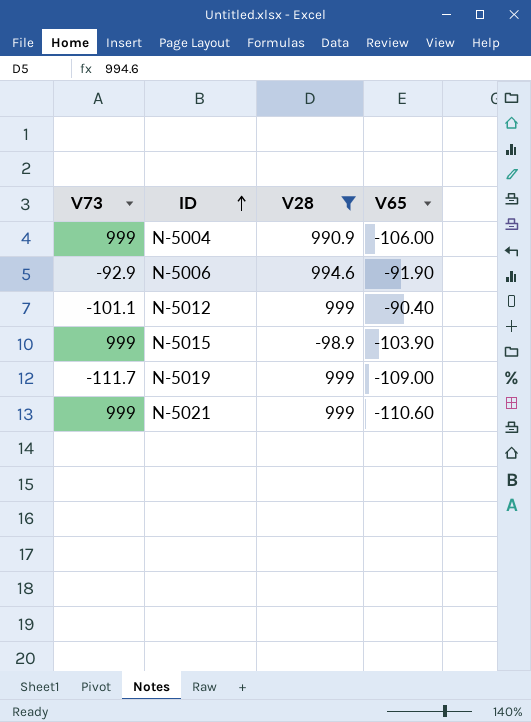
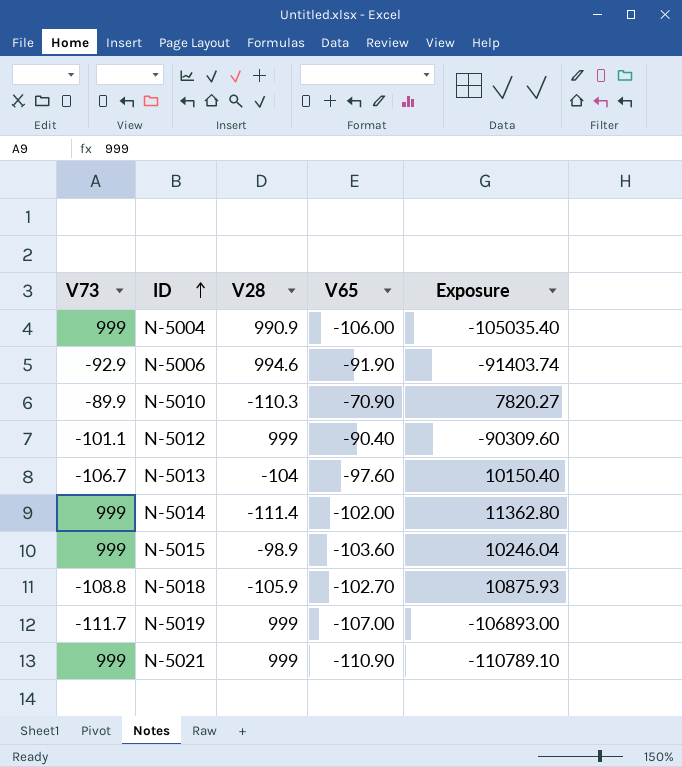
filter: V28 >= -98.9 -> none
column Exposure | formula: none -> [V28] * [V65]
N-5015 | V65: -103.90 -> -103.60
N-5019 | V65: -109.00 -> -107.00
N-5021 | V65: -110.60 -> -110.90

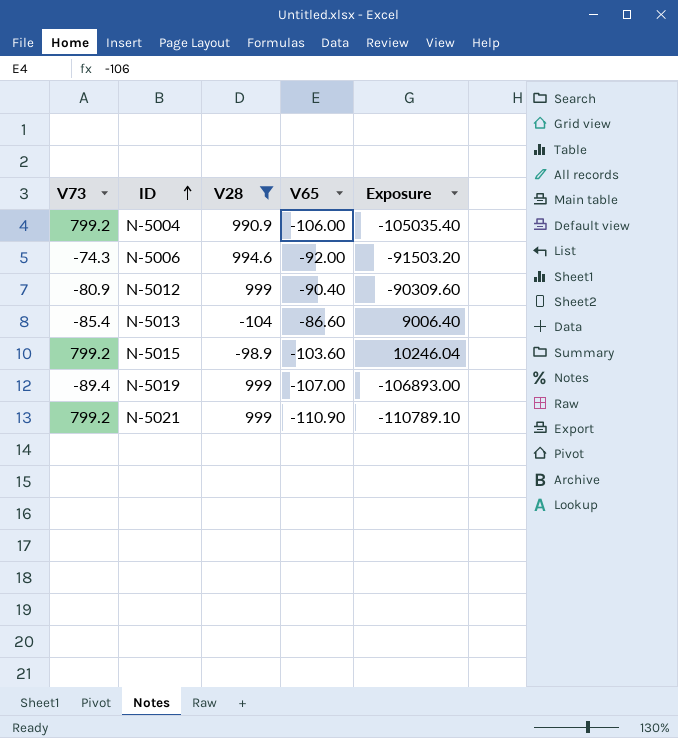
filter: none -> V28 >= -104
N-5004 | V73: 999 -> 799.2
N-5006 | V73: -92.9 -> -74.3
N-5006 | V65: -91.90 -> -92.00
N-5006 | Exposure: -91403.74 -> -91503.20
N-5012 | V73: -101.1 -> -80.9
N-5013 | V73: -106.7 -> -85.4
N-5013 | V65: -97.60 -> -86.60
N-5013 | Exposure: 10150.40 -> 9006.40
N-5015 | V73: 999 -> 799.2
N-5019 | V73: -111.7 -> -89.4
N-5021 | V73: 999 -> 799.2

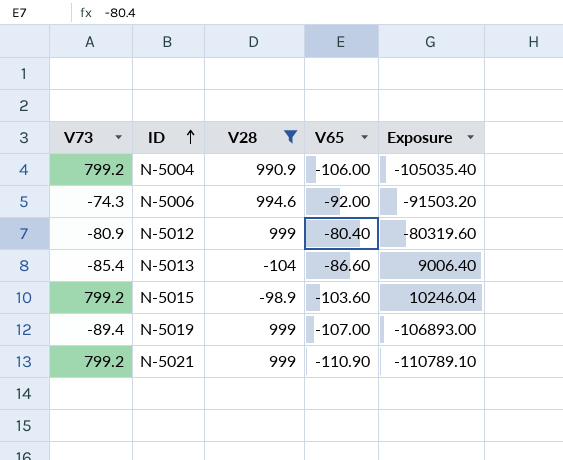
N-5012 | V65: -90.40 -> -80.40
N-5012 | Exposure: -90309.60 -> -80319.60

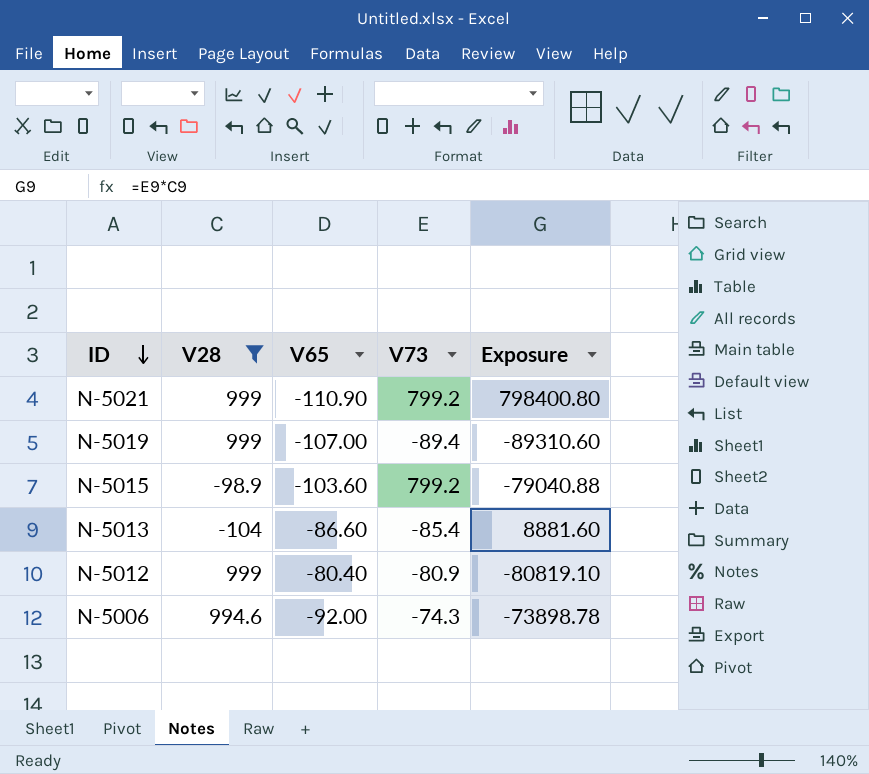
row order: ID ascending -> ID descending
column V73 | position: 1 -> 4
column Exposure | formula: [V28] * [V65] -> [V28] * [V73]
row N-5004: 799.2 | 990.9 | -106.00 | -105035.40 -> none

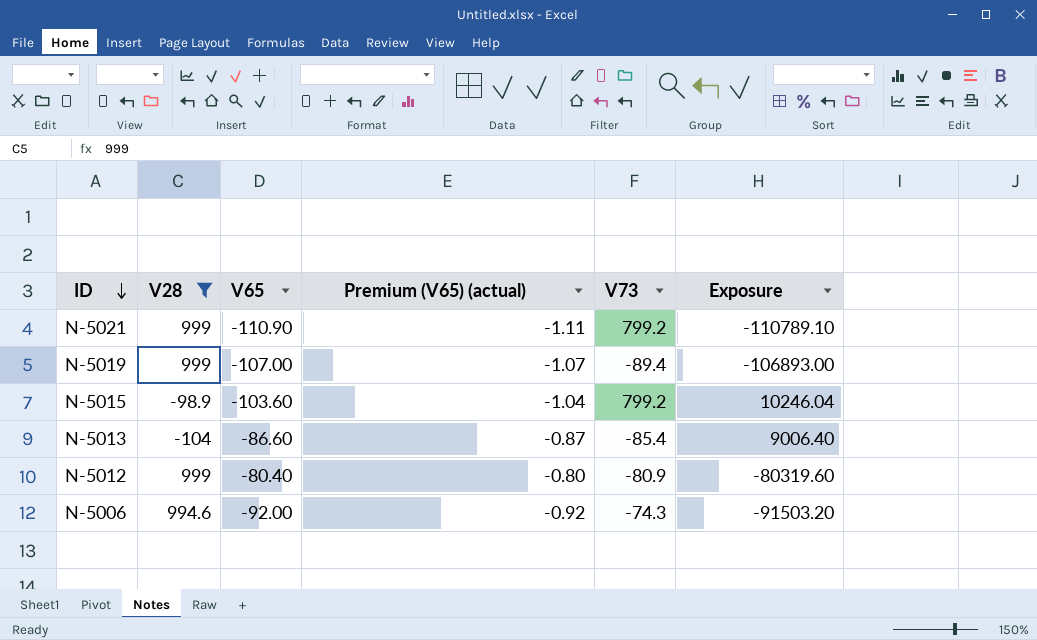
column Premium (V65) (actual) | formula: none -> [V65] * 0.01
column Exposure | formula: [V28] * [V73] -> [V28] * [V65]

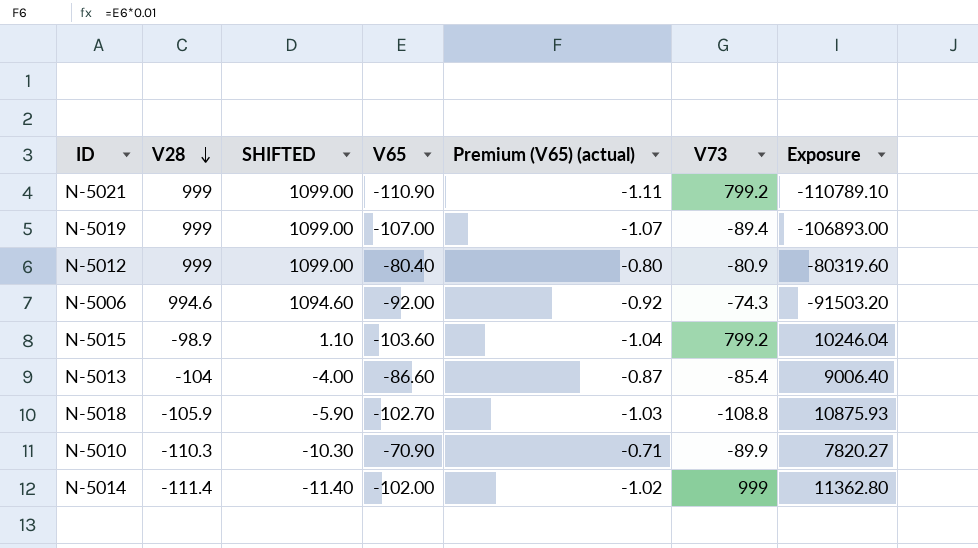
filter: V28 >= -104 -> none
row order: ID descending -> V28 descending
column SHIFTED | formula: none -> [V28] + 100

